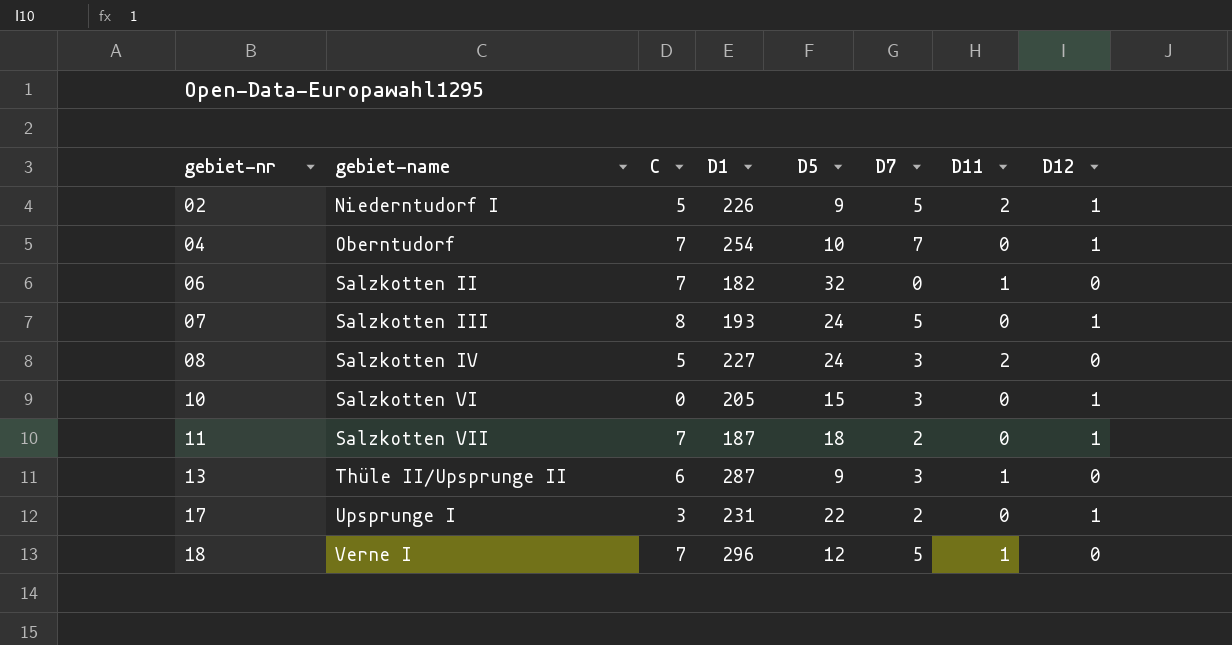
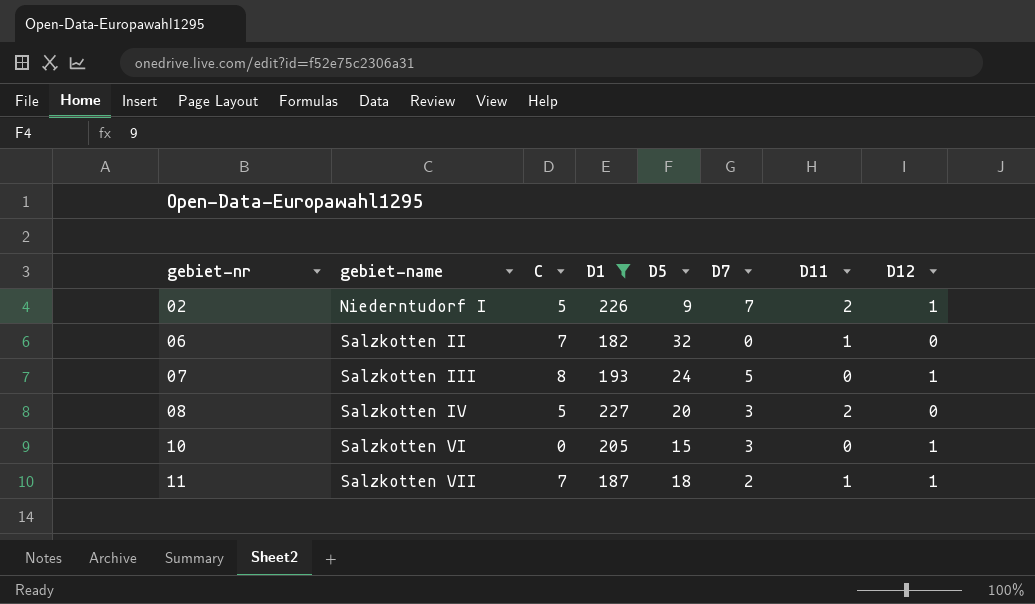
filter: none -> D1 <= 227
02 | D7: 5 -> 7
08 | D5: 24 -> 20
11 | D11: 0 -> 1

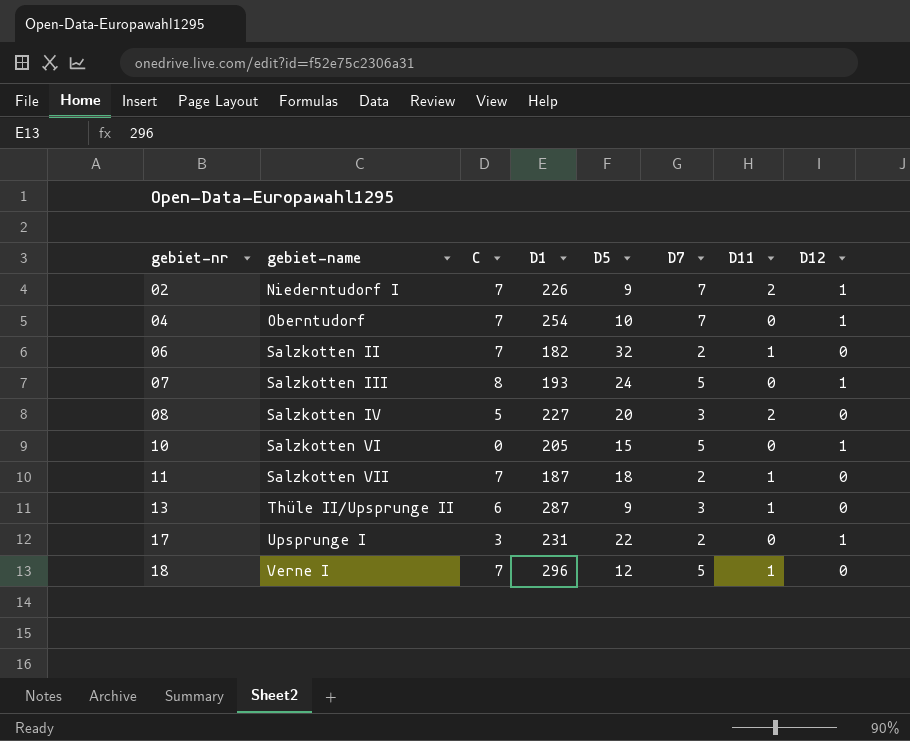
filter: D1 <= 227 -> none
02 | C: 5 -> 7
06 | D7: 0 -> 2
10 | D7: 3 -> 5
11 | D12: 1 -> 0

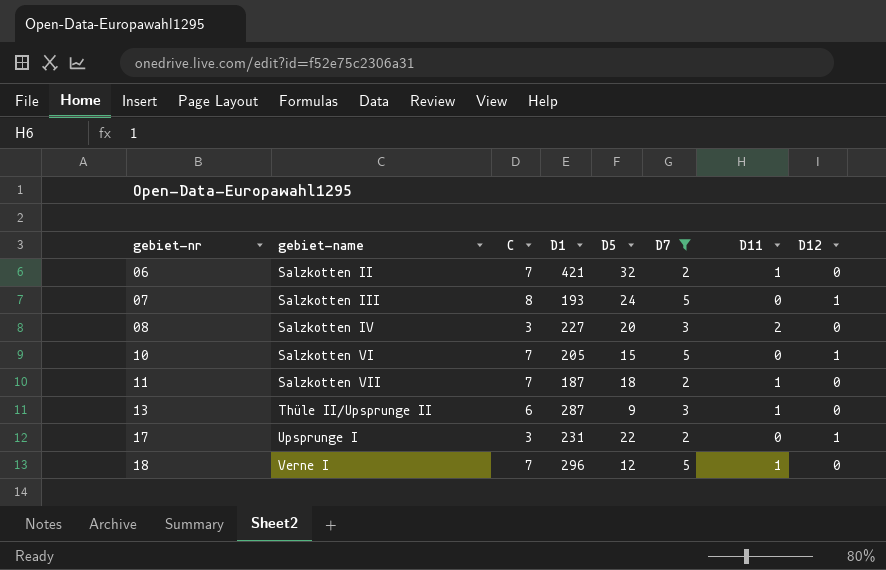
filter: none -> D7 != 7
06 | D1: 182 -> 421
08 | C: 5 -> 3
10 | C: 0 -> 7

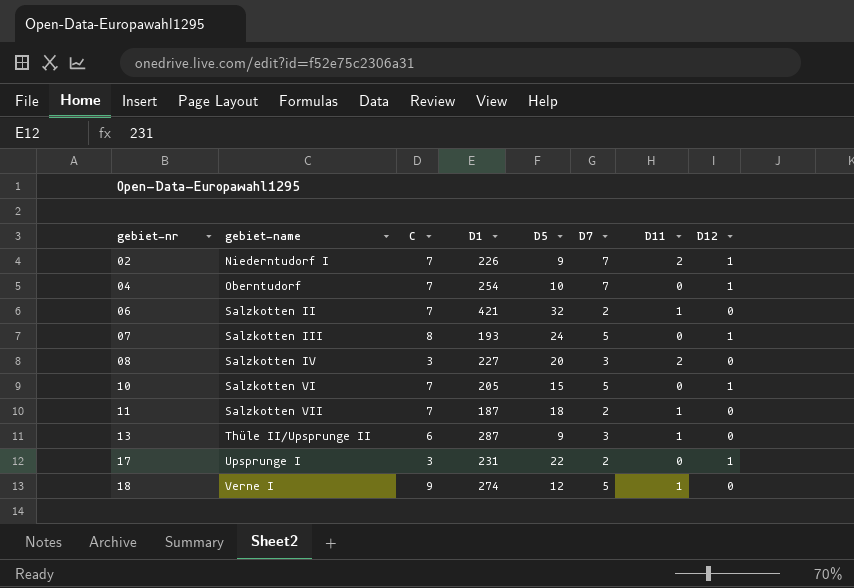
filter: D7 != 7 -> none
18 | C: 7 -> 9
18 | D1: 296 -> 274

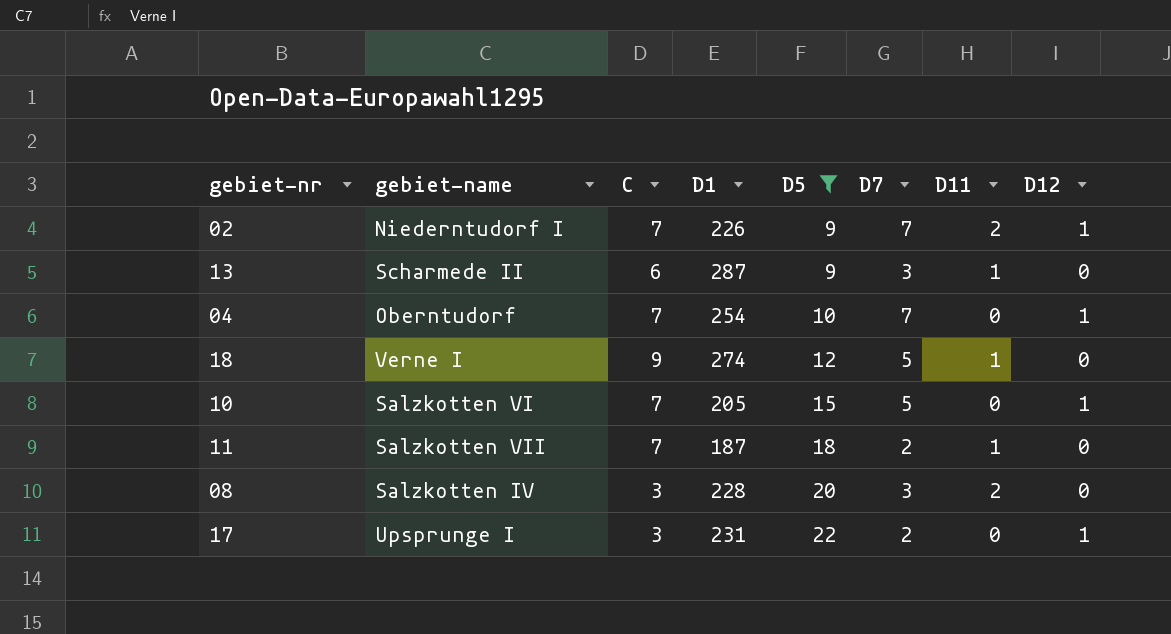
filter: none -> D5 <= 22
row order: gebiet-nr ascending -> D5 ascending
13 | gebiet-name: Thüle II/Upsprunge II -> Scharmede II
08 | D1: 227 -> 228

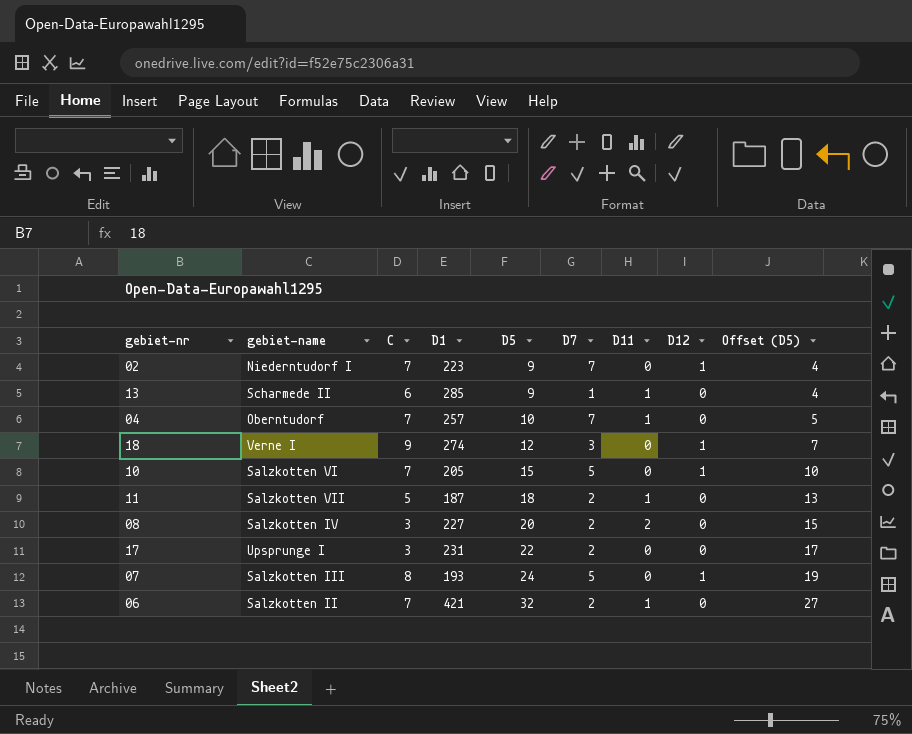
filter: D5 <= 22 -> none
column Offset (D5) | formula: none -> [D5] - 5
02 | D1: 226 -> 223
02 | D11: 2 -> 0
13 | D1: 287 -> 285
13 | D7: 3 -> 1
04 | D1: 254 -> 257
04 | D11: 0 -> 1
04 | D12: 1 -> 0
18 | D7: 5 -> 3
18 | D11: 1 -> 0
18 | D12: 0 -> 1
11 | C: 7 -> 5
08 | D1: 228 -> 227
08 | D7: 3 -> 2
17 | D12: 1 -> 0

